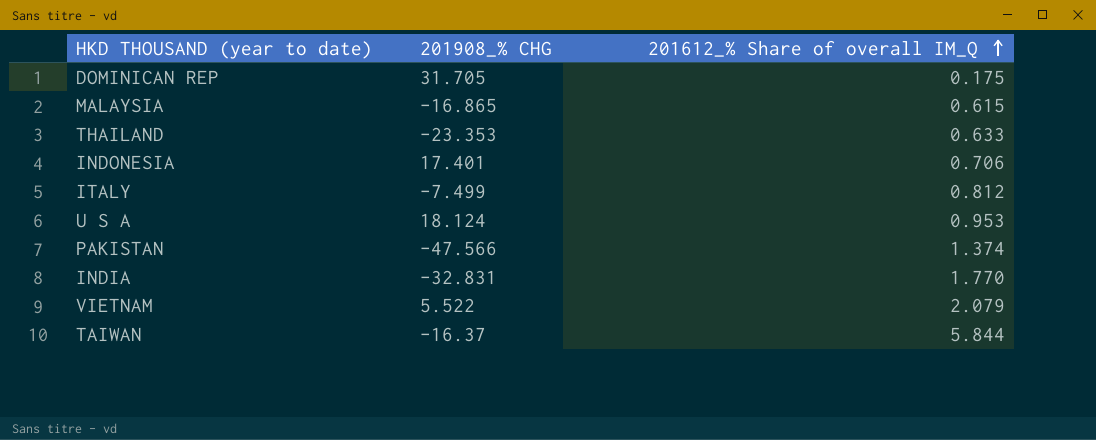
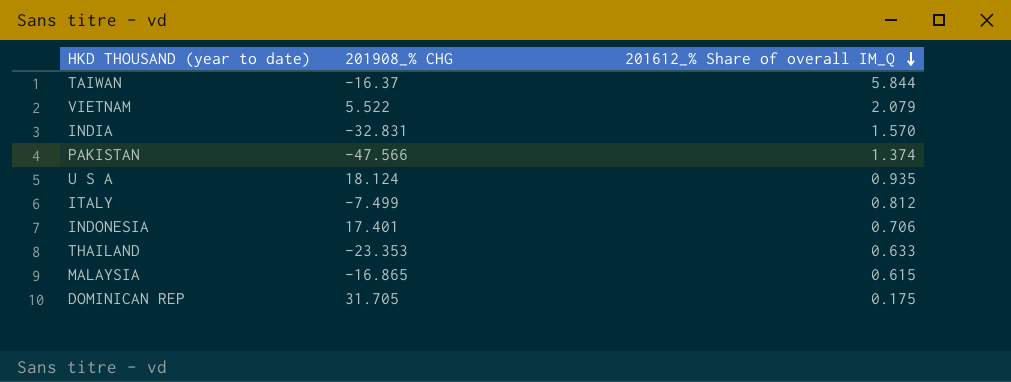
row order: 201612_% Share of overall IM_Q ascending -> 201612_% Share of overall IM_Q descending
INDIA | 201612_% Share of overall IM_Q: 1.770 -> 1.570
U S A | 201612_% Share of overall IM_Q: 0.953 -> 0.935

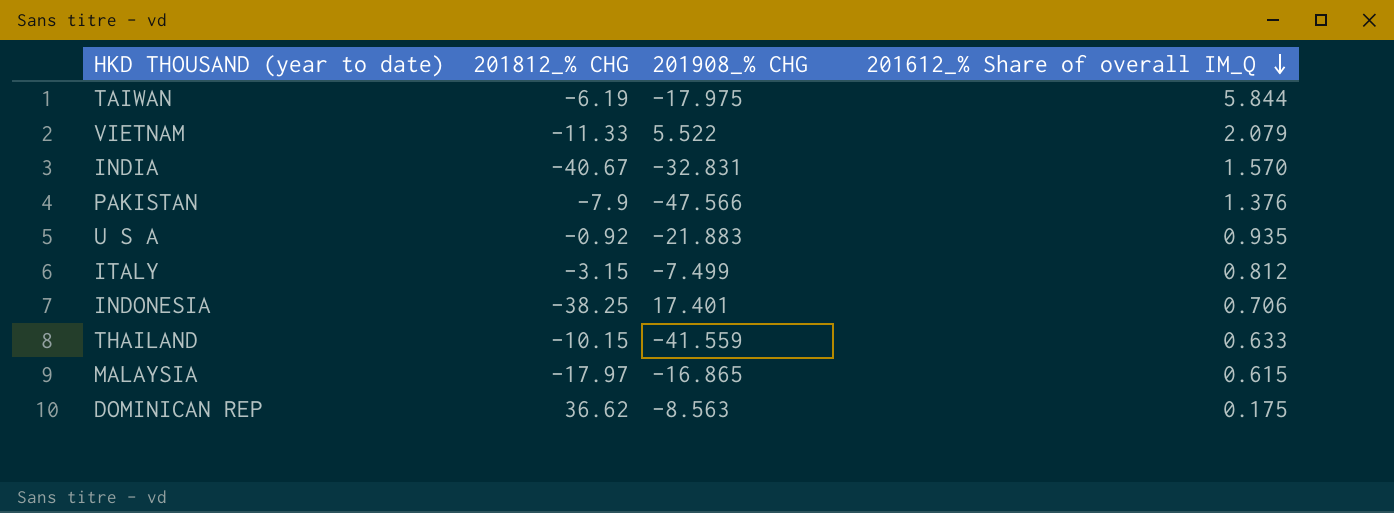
column 201812_% CHG | position: none -> 2
TAIWAN | 201908_% CHG: -16.37 -> -17.975
PAKISTAN | 201612_% Share of overall IM_Q: 1.374 -> 1.376
U S A | 201908_% CHG: 18.124 -> -21.883
THAILAND | 201908_% CHG: -23.353 -> -41.559
DOMINICAN REP | 201908_% CHG: 31.705 -> -8.563

